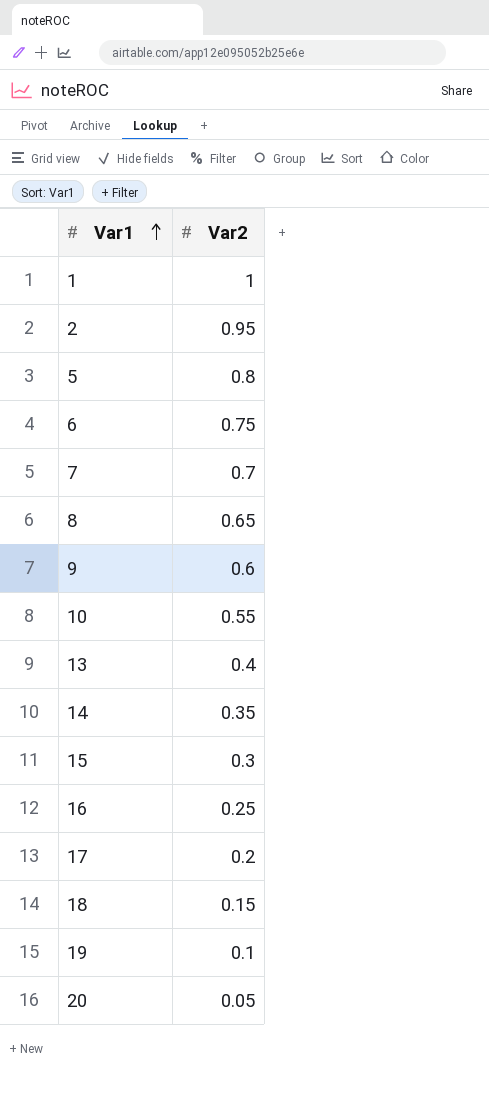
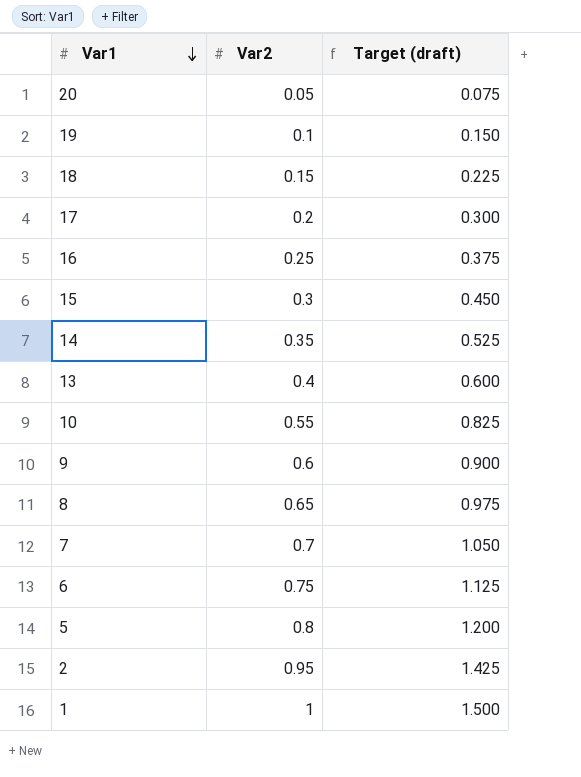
row order: Var1 ascending -> Var1 descending
column Target (draft) | formula: none -> [Var2] * 1.5

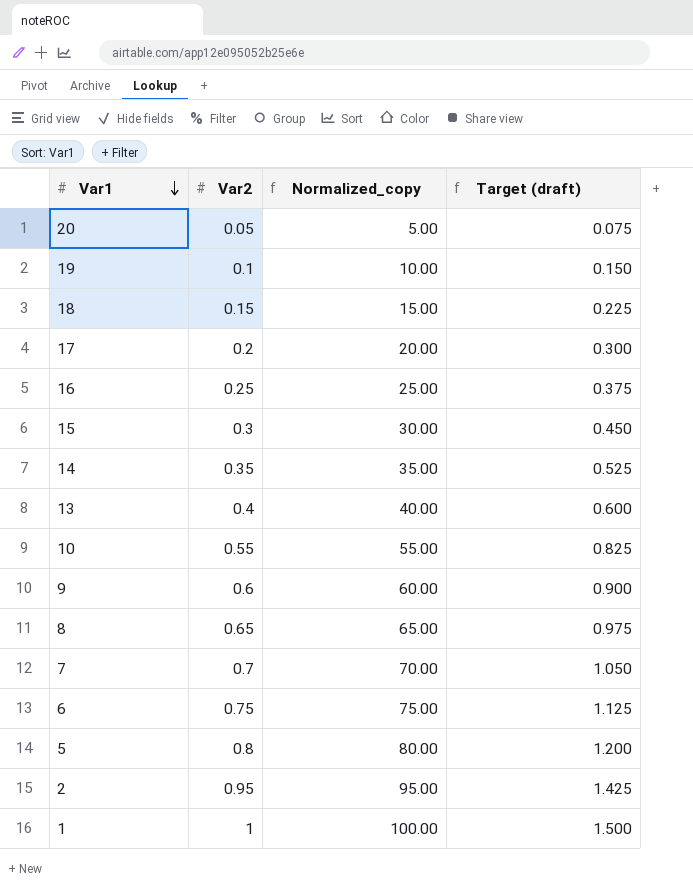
column Normalized_copy | formula: none -> [Var2] * 100

